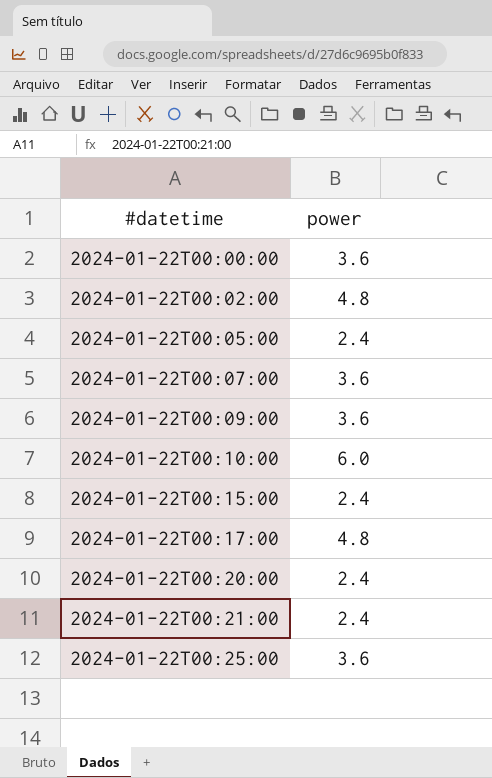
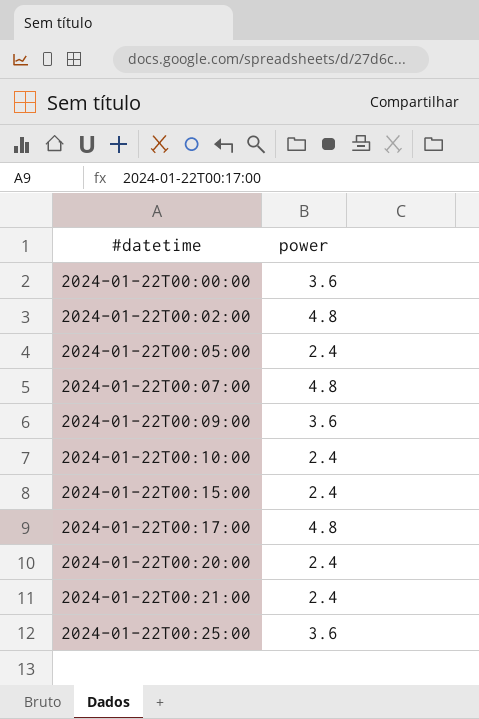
2024-01-22T00:07:00 | power: 3.6 -> 4.8
2024-01-22T00:10:00 | power: 6.0 -> 2.4

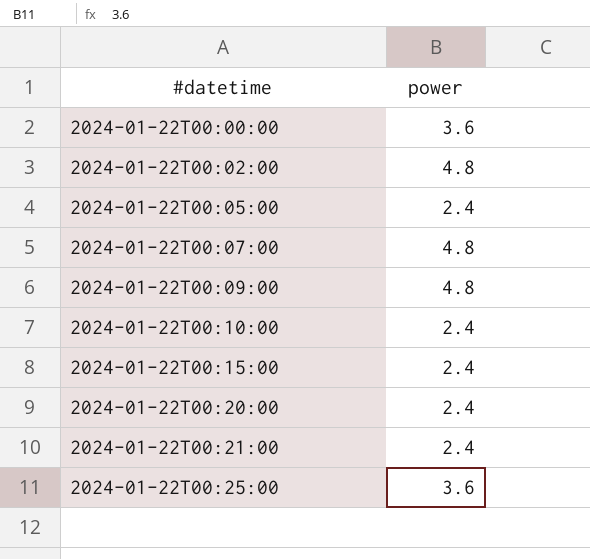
row 2024-01-22T00:17:00: 4.8 -> none
2024-01-22T00:09:00 | power: 3.6 -> 4.8

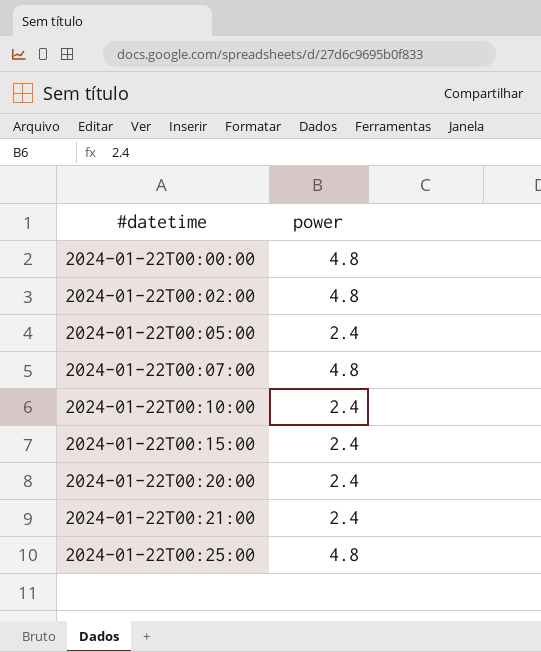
row 2024-01-22T00:09:00: 4.8 -> none
2024-01-22T00:00:00 | power: 3.6 -> 4.8
2024-01-22T00:25:00 | power: 3.6 -> 4.8

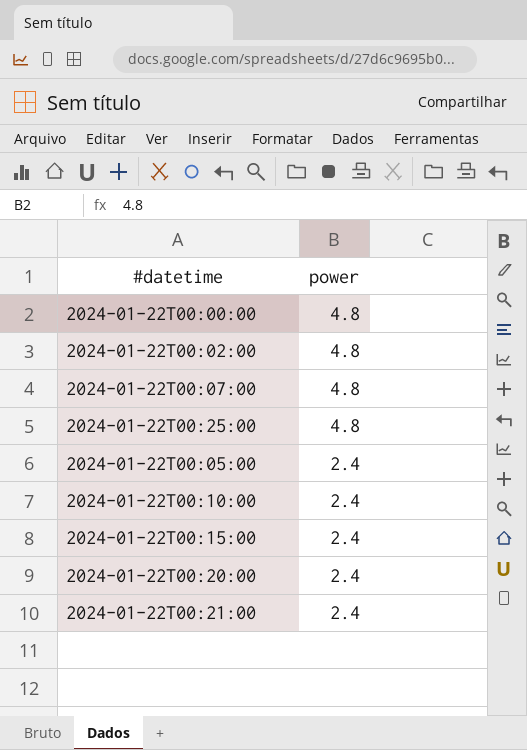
row order: #datetime ascending -> power descending

